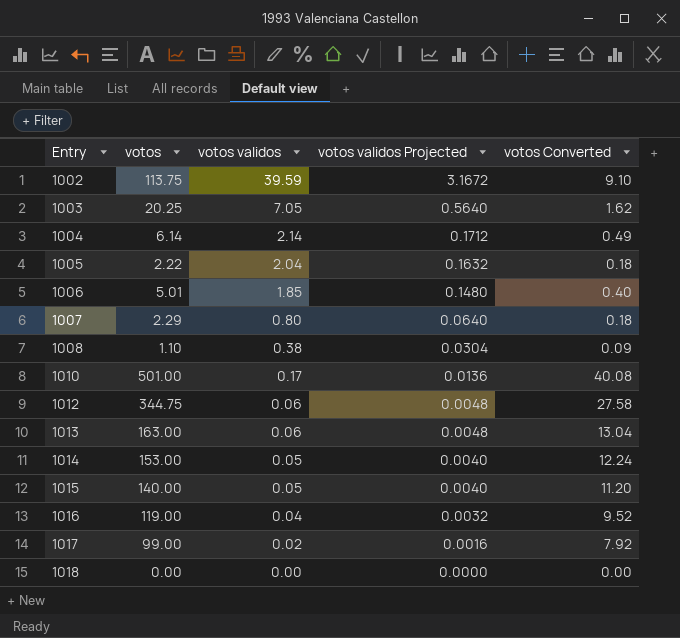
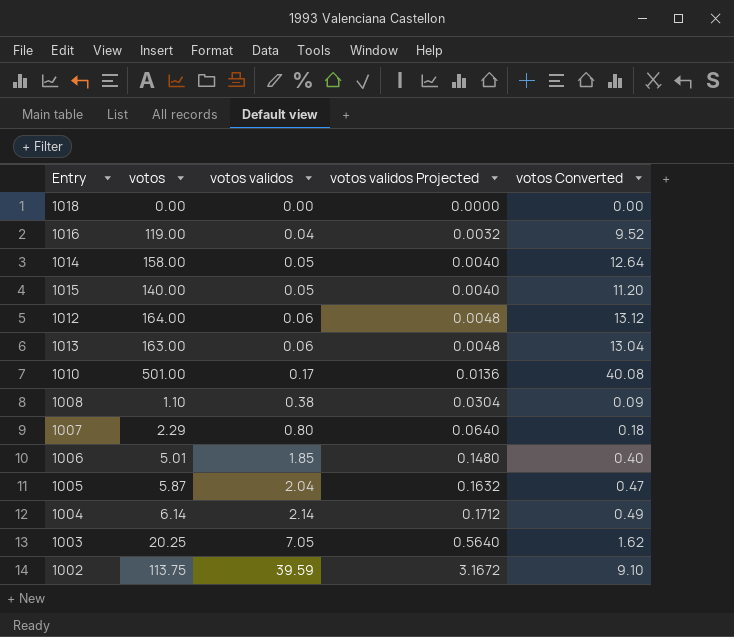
row order: Entry ascending -> votos validos ascending
row 1017: 99.00 | 0.02 | 0.0016 | 7.92 -> none
1014 | votos: 153.00 -> 158.00
1014 | votos Converted: 12.24 -> 12.64
1012 | votos: 344.75 -> 164.00
1012 | votos Converted: 27.58 -> 13.12
1005 | votos: 2.22 -> 5.87
1005 | votos Converted: 0.18 -> 0.47

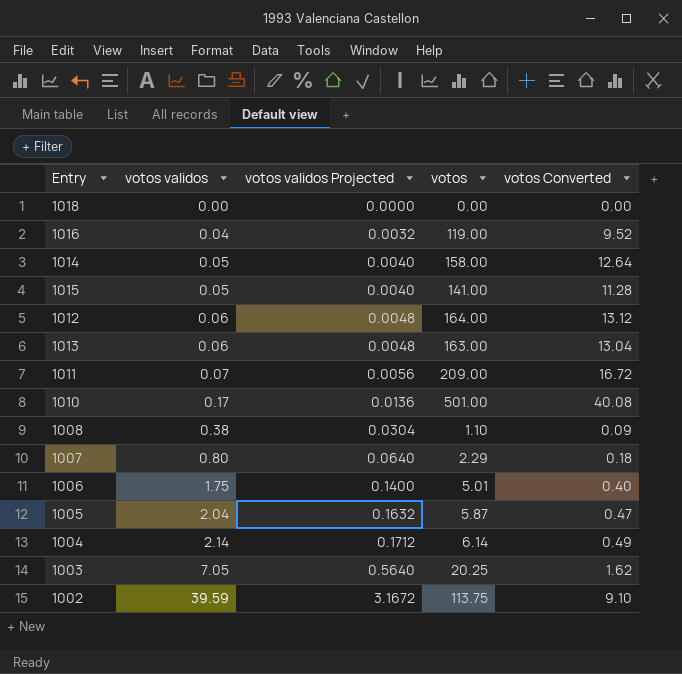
column votos | position: 2 -> 4
1015 | votos: 140.00 -> 141.00
1015 | votos Converted: 11.20 -> 11.28
row 1011: none -> 0.07 | 0.0056 | 209.00 | 16.72
1006 | votos validos: 1.85 -> 1.75
1006 | votos validos Projected: 0.1480 -> 0.1400

